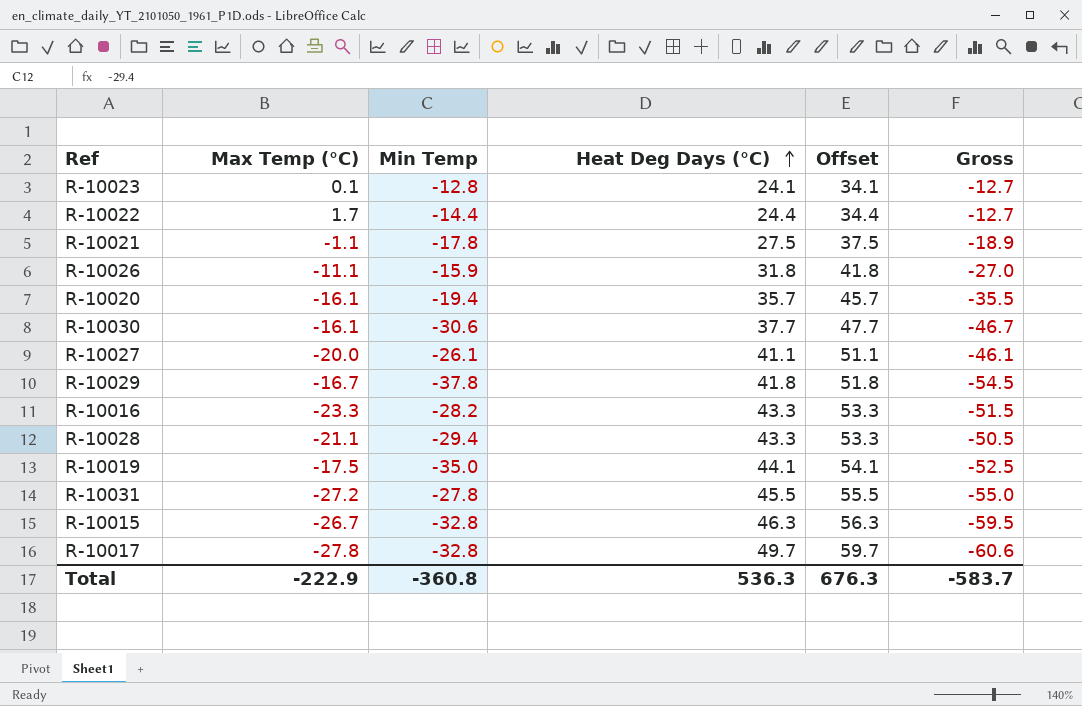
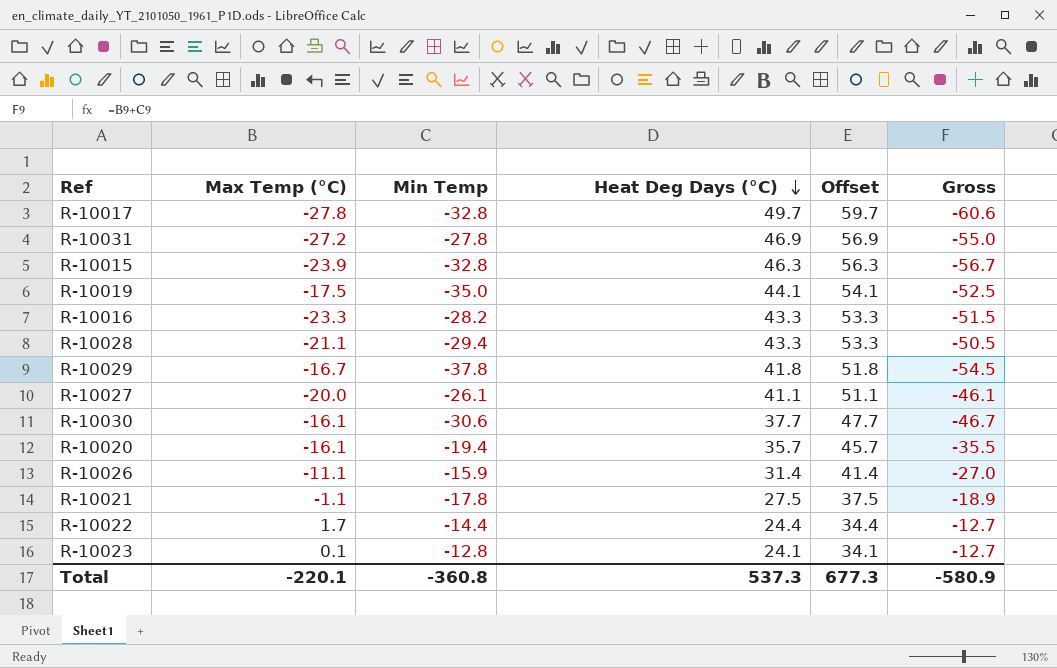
row order: Heat Deg Days (°C) ascending -> Heat Deg Days (°C) descending
R-10031 | Heat Deg Days (°C): 45.5 -> 46.9
R-10031 | Offset: 55.5 -> 56.9
R-10015 | Max Temp (°C): -26.7 -> -23.9
R-10015 | Gross: -59.5 -> -56.7
R-10026 | Heat Deg Days (°C): 31.8 -> 31.4
R-10026 | Offset: 41.8 -> 41.4
Total | Max Temp (°C): -222.9 -> -220.1
Total | Heat Deg Days (°C): 536.3 -> 537.3
Total | Offset: 676.3 -> 677.3
Total | Gross: -583.7 -> -580.9

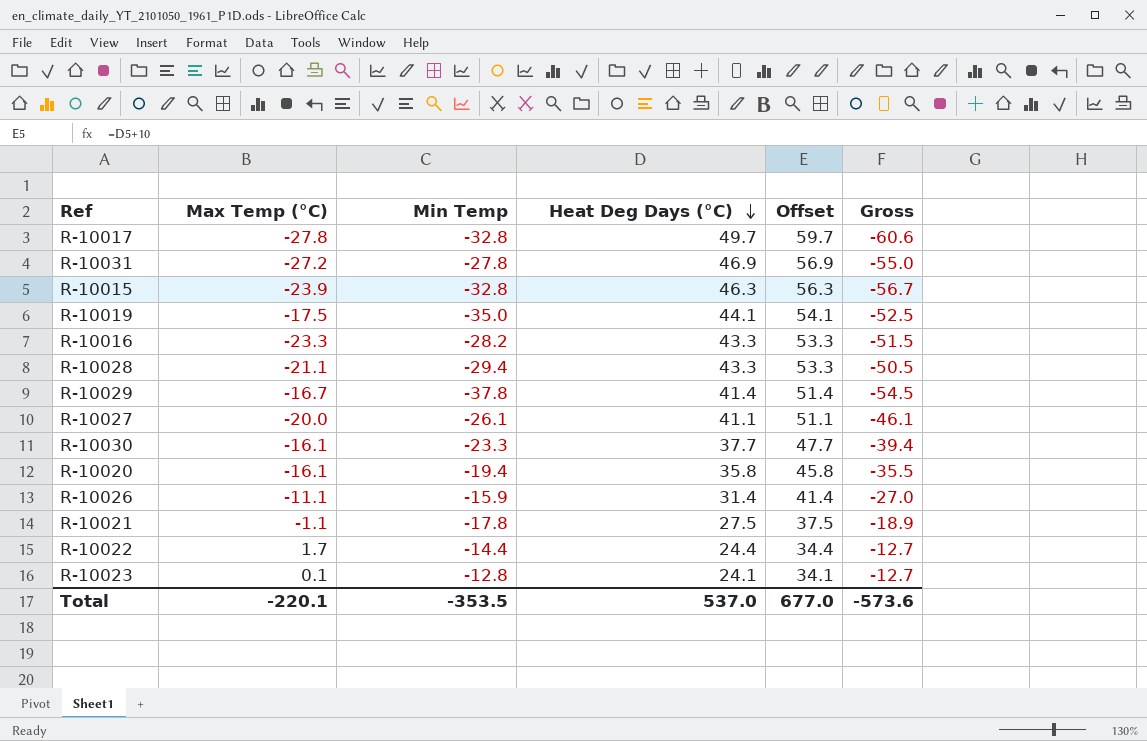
R-10029 | Heat Deg Days (°C): 41.8 -> 41.4
R-10029 | Offset: 51.8 -> 51.4
R-10030 | Min Temp: -30.6 -> -23.3
R-10030 | Gross: -46.7 -> -39.4
R-10020 | Heat Deg Days (°C): 35.7 -> 35.8
R-10020 | Offset: 45.7 -> 45.8
Total | Min Temp: -360.8 -> -353.5
Total | Heat Deg Days (°C): 537.3 -> 537.0
Total | Offset: 677.3 -> 677.0
Total | Gross: -580.9 -> -573.6

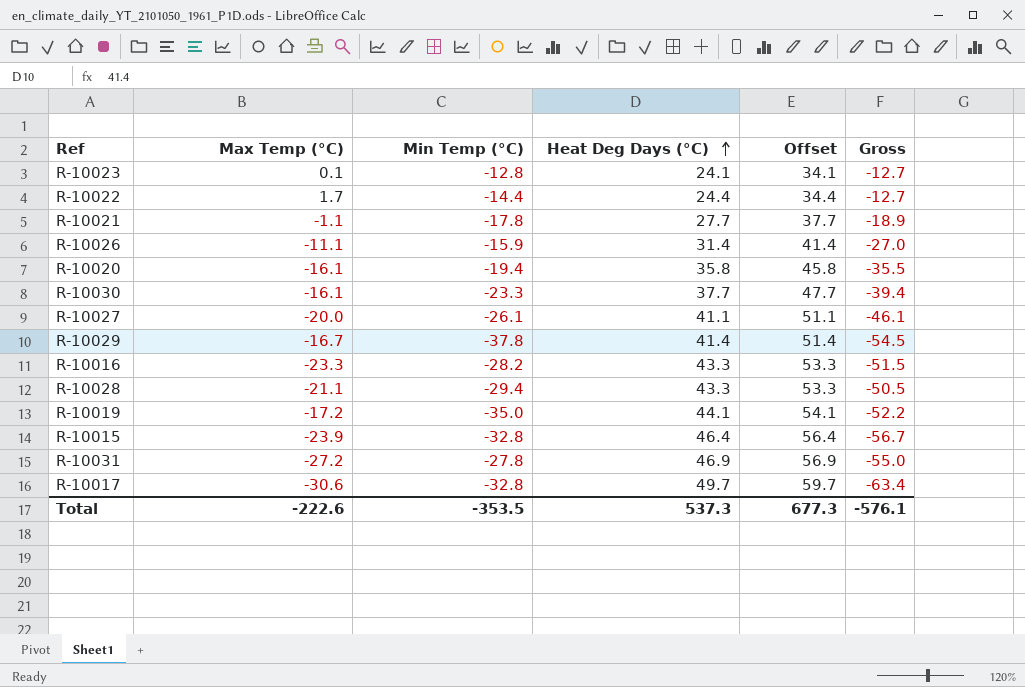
row order: Heat Deg Days (°C) descending -> Heat Deg Days (°C) ascending
column name: Min Temp -> Min Temp (°C)
R-10021 | Heat Deg Days (°C): 27.5 -> 27.7
R-10021 | Offset: 37.5 -> 37.7
R-10019 | Max Temp (°C): -17.5 -> -17.2
R-10019 | Gross: -52.5 -> -52.2
R-10015 | Heat Deg Days (°C): 46.3 -> 46.4
R-10015 | Offset: 56.3 -> 56.4
R-10017 | Max Temp (°C): -27.8 -> -30.6
R-10017 | Gross: -60.6 -> -63.4
Total | Max Temp (°C): -220.1 -> -222.6
Total | Heat Deg Days (°C): 537.0 -> 537.3
Total | Offset: 677.0 -> 677.3
Total | Gross: -573.6 -> -576.1

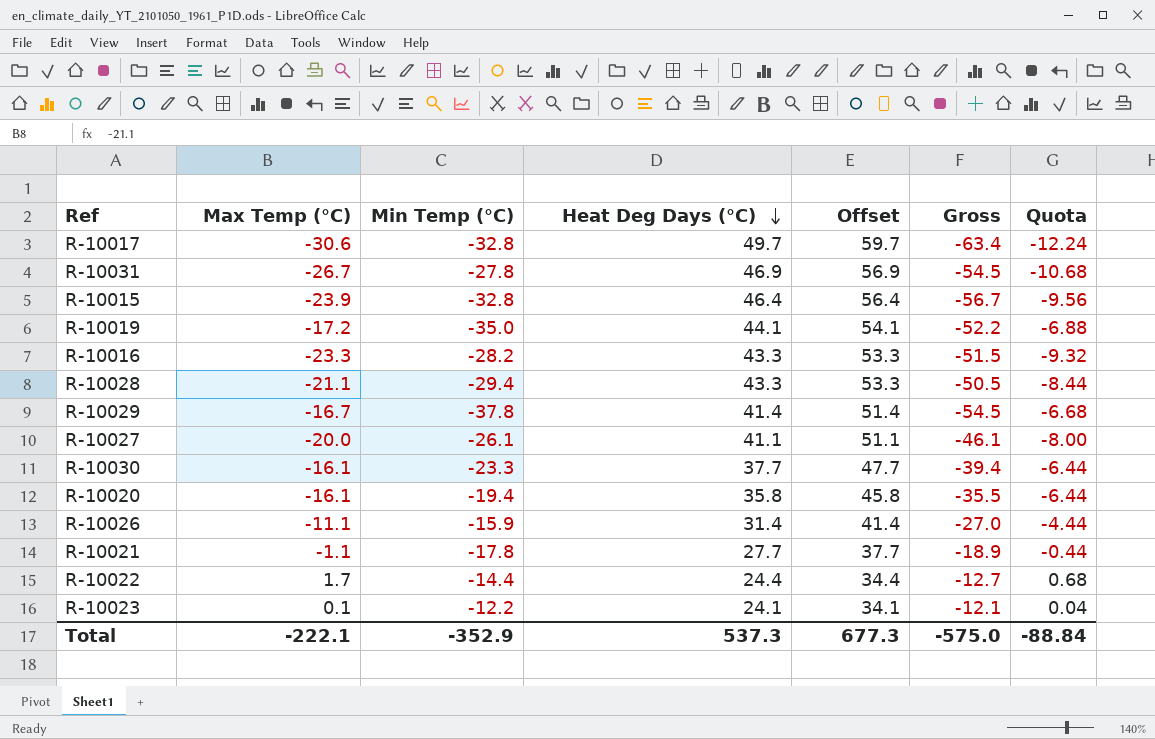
row order: Heat Deg Days (°C) ascending -> Heat Deg Days (°C) descending
column Quota | formula: none -> [Max Temp (°C)] * 0.4
R-10031 | Max Temp (°C): -27.2 -> -26.7
R-10031 | Gross: -55.0 -> -54.5
R-10023 | Min Temp (°C): -12.8 -> -12.2
R-10023 | Gross: -12.7 -> -12.1
Total | Max Temp (°C): -222.6 -> -222.1
Total | Min Temp (°C): -353.5 -> -352.9
Total | Gross: -576.1 -> -575.0

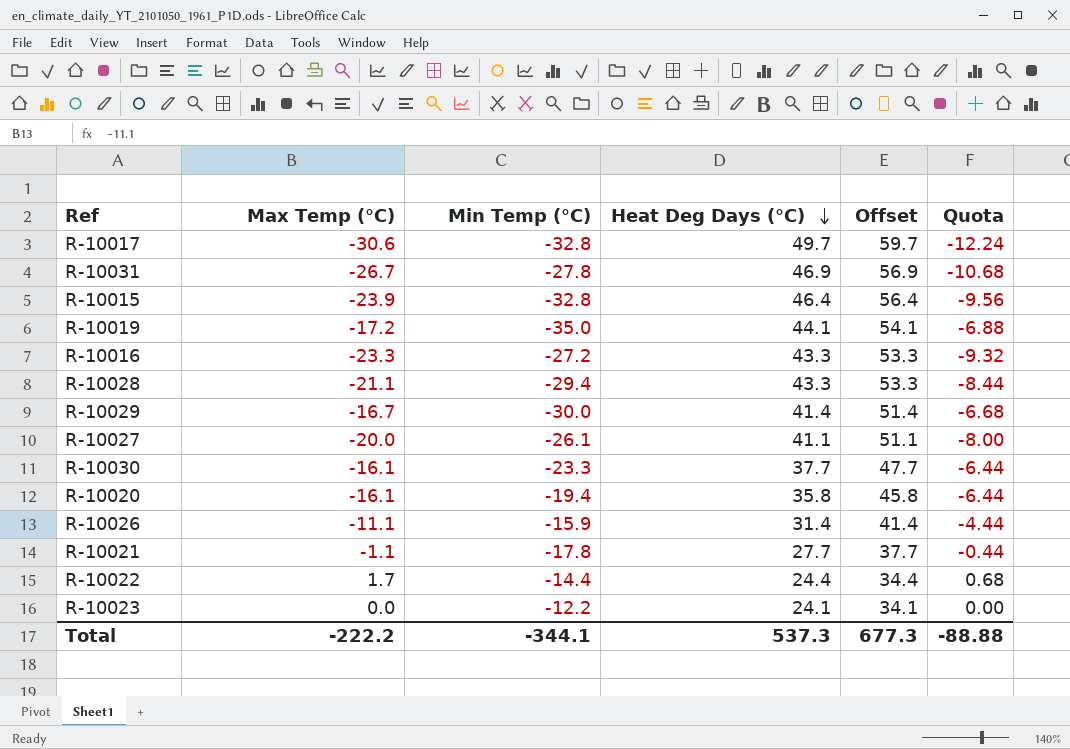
column Gross | formula: [Max Temp (°C)] + [Min Temp (°C)] -> none
R-10016 | Min Temp (°C): -28.2 -> -27.2
R-10029 | Min Temp (°C): -37.8 -> -30.0
R-10023 | Max Temp (°C): 0.1 -> 0.0
R-10023 | Quota: 0.04 -> 0.00
Total | Max Temp (°C): -222.1 -> -222.2
Total | Min Temp (°C): -352.9 -> -344.1
Total | Quota: -88.84 -> -88.88

